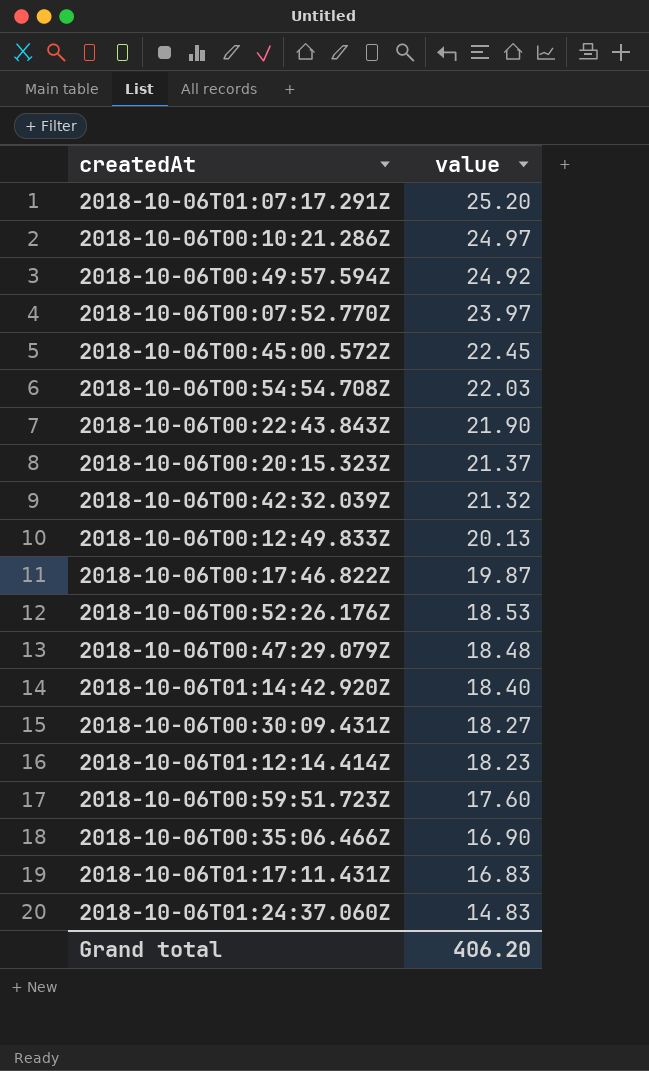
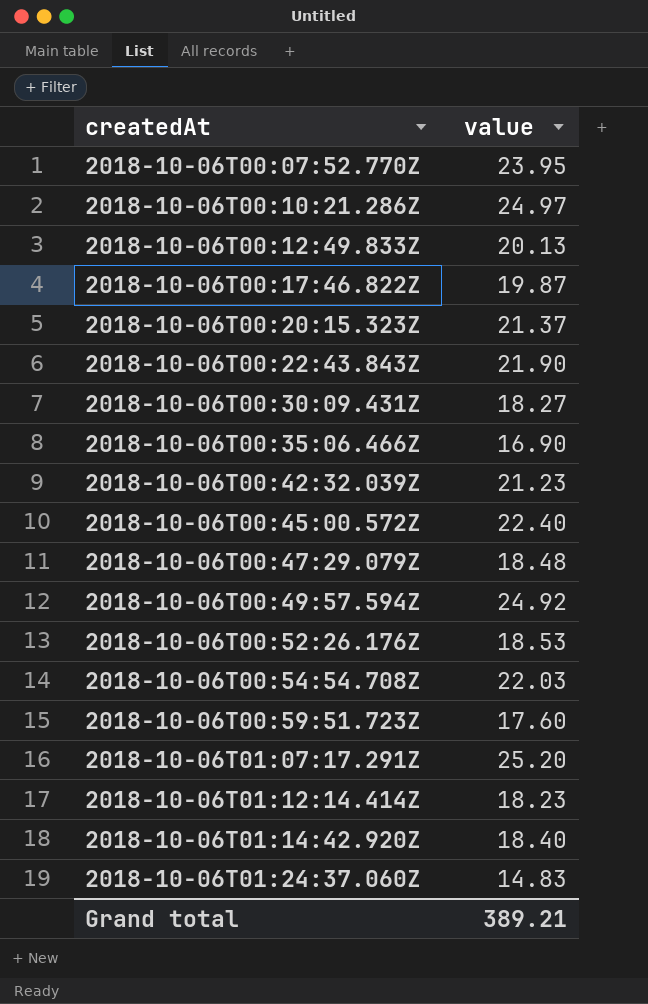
row order: value descending -> createdAt ascending
row 2018-10-06T01:17:11.431Z: 16.83 -> none
2018-10-06T00:07:52.770Z | value: 23.97 -> 23.95
2018-10-06T00:42:32.039Z | value: 21.32 -> 21.23
2018-10-06T00:45:00.572Z | value: 22.45 -> 22.40
Grand total | value: 406.20 -> 389.21

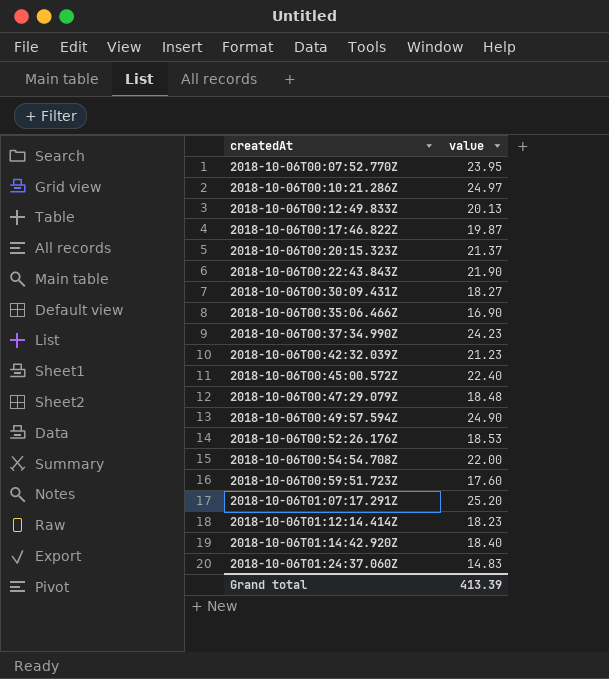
row 2018-10-06T00:37:34.990Z: none -> 24.23
2018-10-06T00:49:57.594Z | value: 24.92 -> 24.90
2018-10-06T00:54:54.708Z | value: 22.03 -> 22.00
Grand total | value: 389.21 -> 413.39

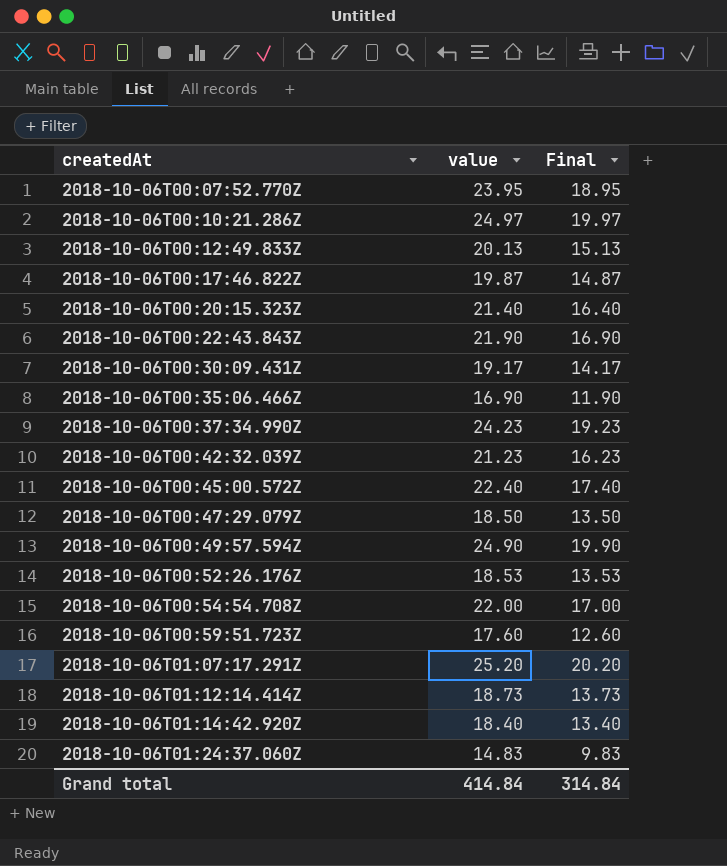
column Final | formula: none -> [value] - 5
2018-10-06T00:20:15.323Z | value: 21.37 -> 21.40
2018-10-06T00:30:09.431Z | value: 18.27 -> 19.17
2018-10-06T00:47:29.079Z | value: 18.48 -> 18.50
2018-10-06T01:12:14.414Z | value: 18.23 -> 18.73
Grand total | value: 413.39 -> 414.84

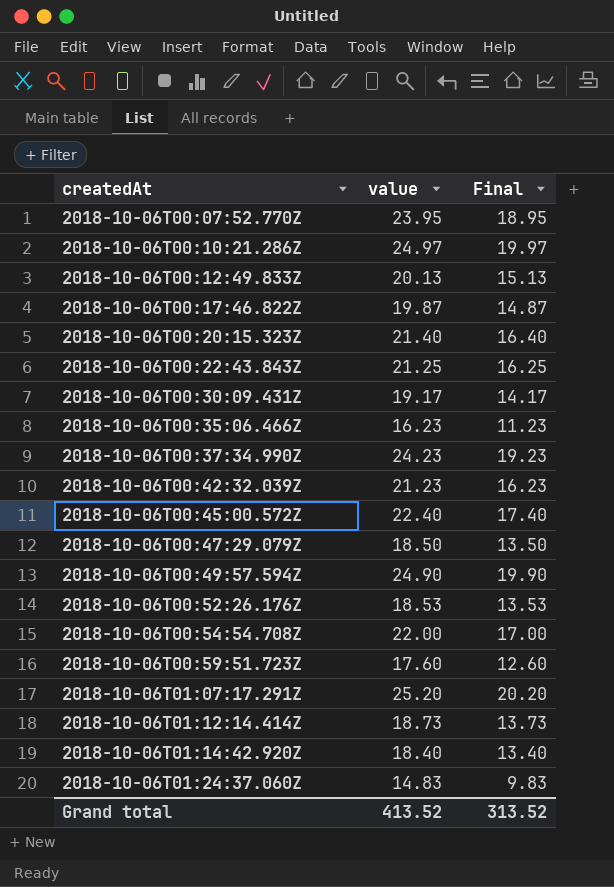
2018-10-06T00:22:43.843Z | value: 21.90 -> 21.25
2018-10-06T00:22:43.843Z | Final: 16.90 -> 16.25
2018-10-06T00:35:06.466Z | value: 16.90 -> 16.23
2018-10-06T00:35:06.466Z | Final: 11.90 -> 11.23
Grand total | value: 414.84 -> 413.52
Grand total | Final: 314.84 -> 313.52

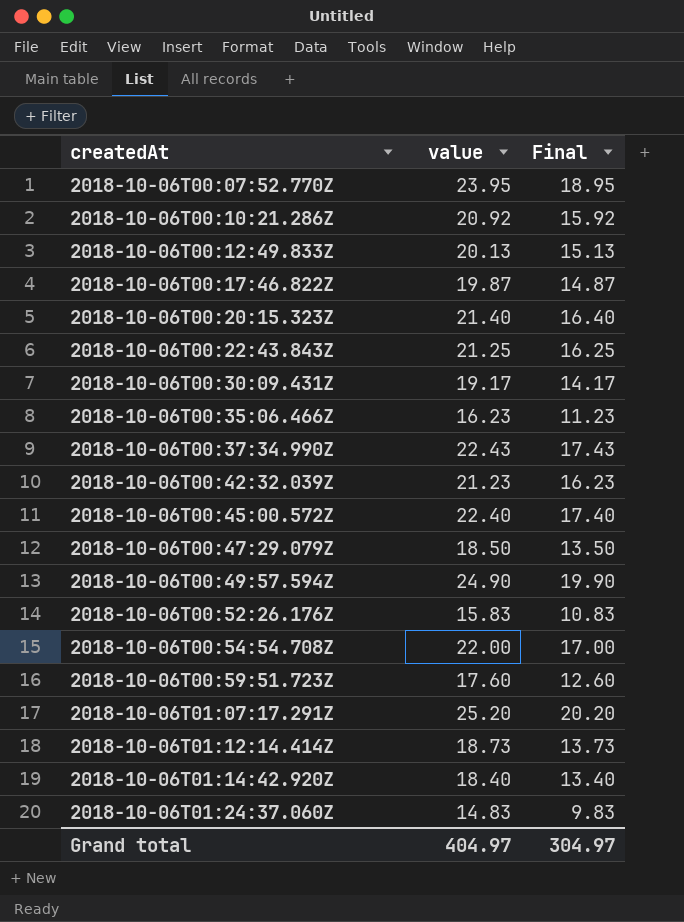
2018-10-06T00:10:21.286Z | value: 24.97 -> 20.92
2018-10-06T00:10:21.286Z | Final: 19.97 -> 15.92
2018-10-06T00:37:34.990Z | value: 24.23 -> 22.43
2018-10-06T00:37:34.990Z | Final: 19.23 -> 17.43
2018-10-06T00:52:26.176Z | value: 18.53 -> 15.83
2018-10-06T00:52:26.176Z | Final: 13.53 -> 10.83
Grand total | value: 413.52 -> 404.97
Grand total | Final: 313.52 -> 304.97

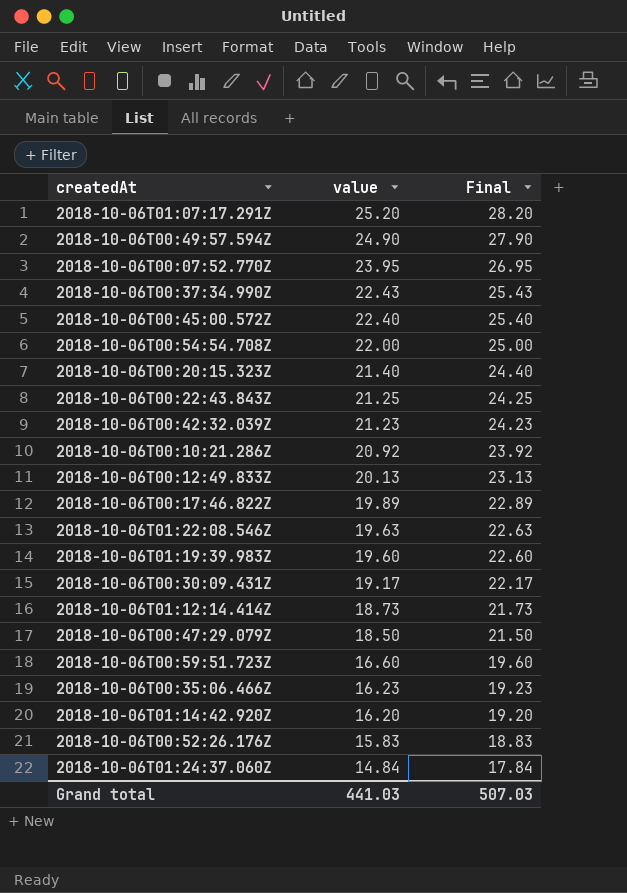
row order: createdAt ascending -> value descending
column Final | formula: [value] - 5 -> [value] + 3
2018-10-06T00:17:46.822Z | value: 19.87 -> 19.89
row 2018-10-06T01:22:08.546Z: none -> 19.63 | 22.63
row 2018-10-06T01:19:39.983Z: none -> 19.60 | 22.60
2018-10-06T00:59:51.723Z | value: 17.60 -> 16.60
2018-10-06T01:14:42.920Z | value: 18.40 -> 16.20
2018-10-06T01:24:37.060Z | value: 14.83 -> 14.84
Grand total | value: 404.97 -> 441.03
Grand total | Final: 304.97 -> 507.03

